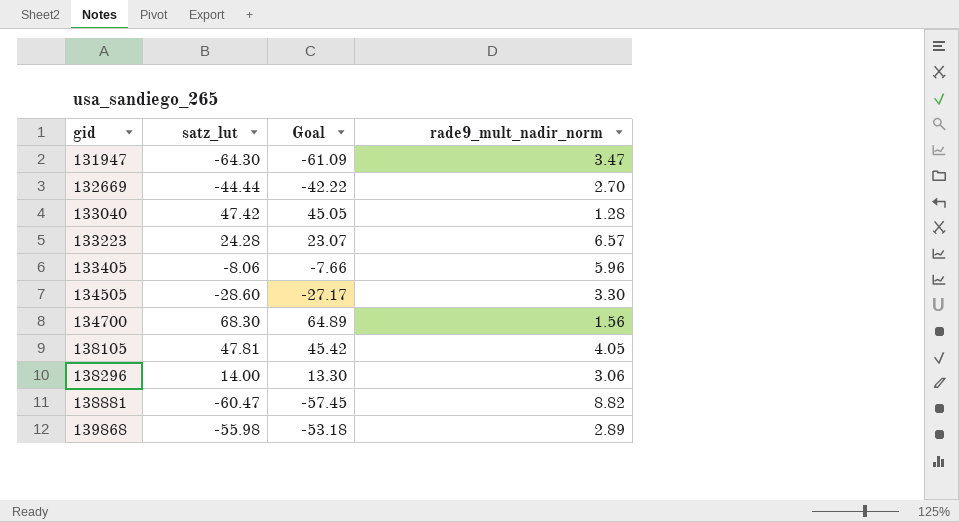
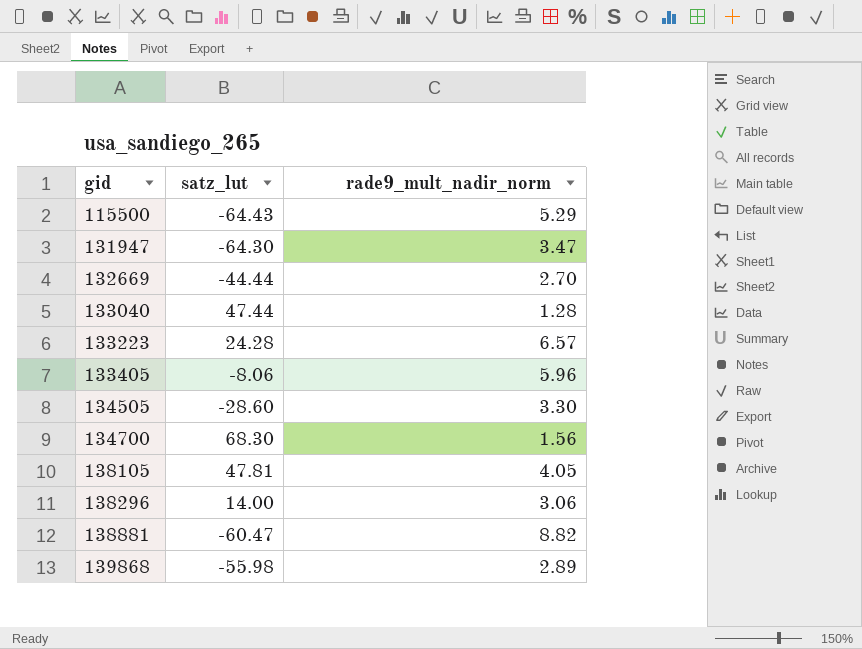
column Goal | formula: [satz_lut] * 0.95 -> none
row 115500: none -> -64.43 | 5.29
133040 | satz_lut: 47.42 -> 47.44

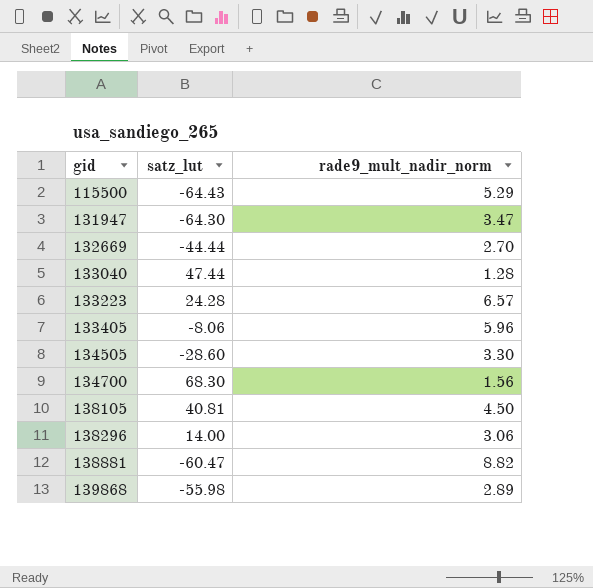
138105 | satz_lut: 47.81 -> 40.81
138105 | rade9_mult_nadir_norm: 4.05 -> 4.50

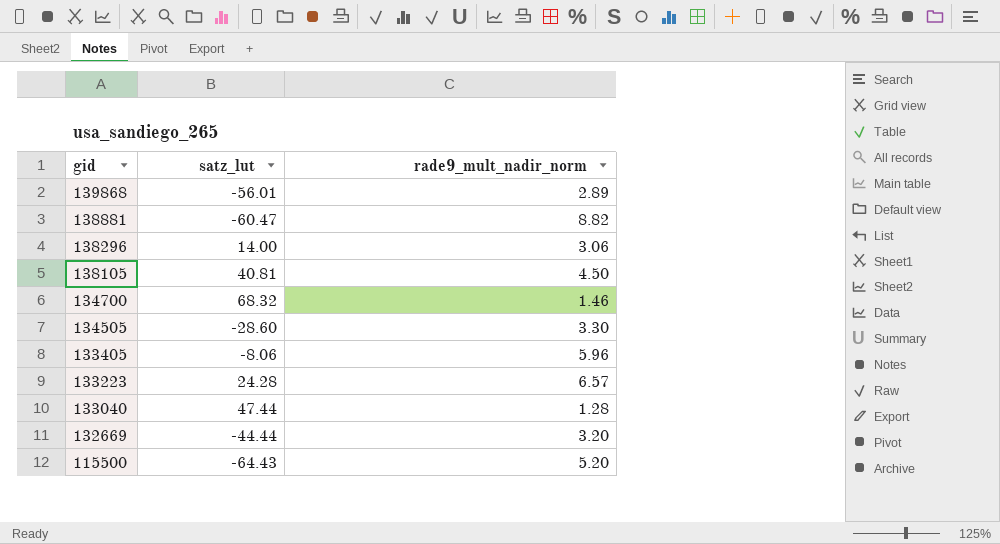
row order: gid ascending -> gid descending
row 131947: -64.30 | 3.47 -> none
139868 | satz_lut: -55.98 -> -56.01
134700 | satz_lut: 68.30 -> 68.32
134700 | rade9_mult_nadir_norm: 1.56 -> 1.46
132669 | rade9_mult_nadir_norm: 2.70 -> 3.20
115500 | rade9_mult_nadir_norm: 5.29 -> 5.20

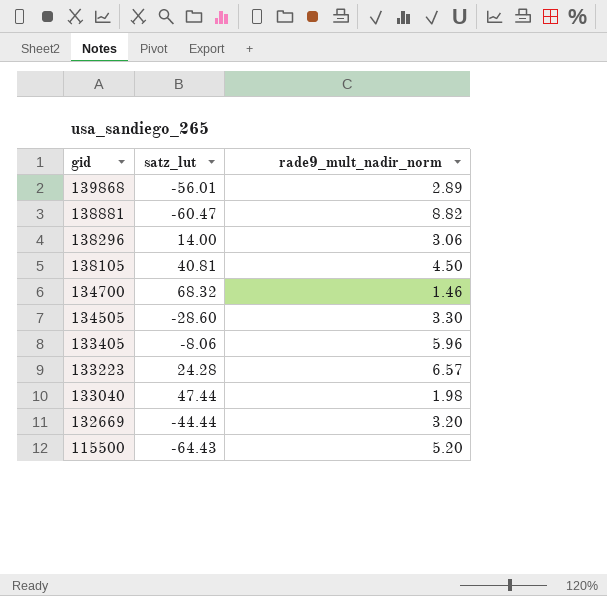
133040 | rade9_mult_nadir_norm: 1.28 -> 1.98

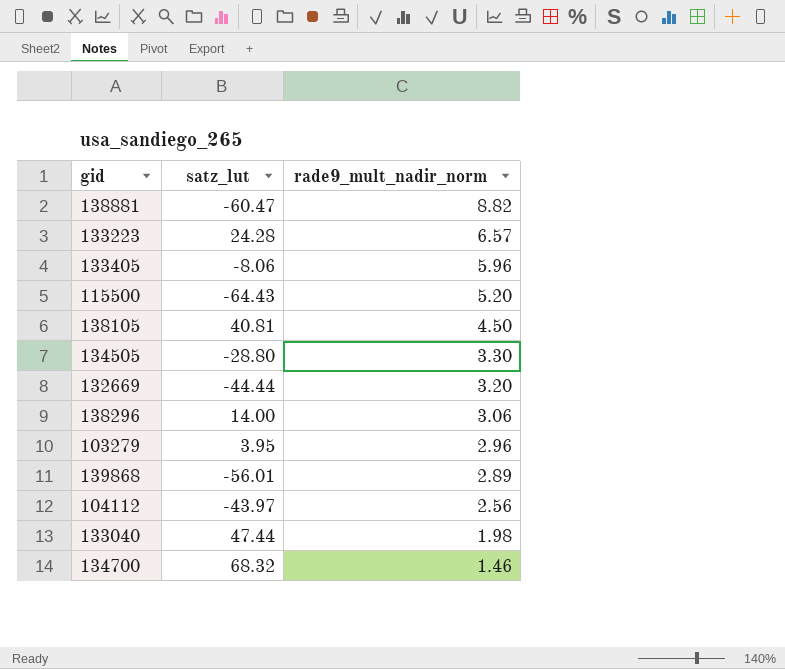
row order: gid descending -> rade9_mult_nadir_norm descending
134505 | satz_lut: -28.60 -> -28.80
row 103279: none -> 3.95 | 2.96
row 104112: none -> -43.97 | 2.56

